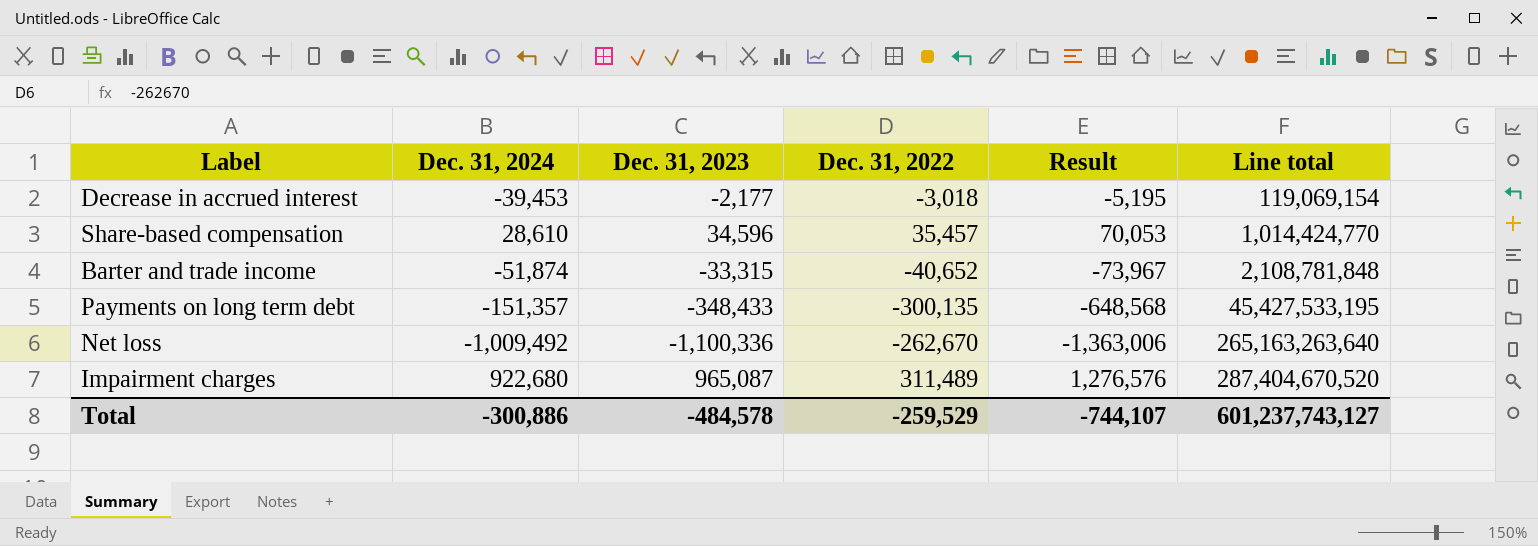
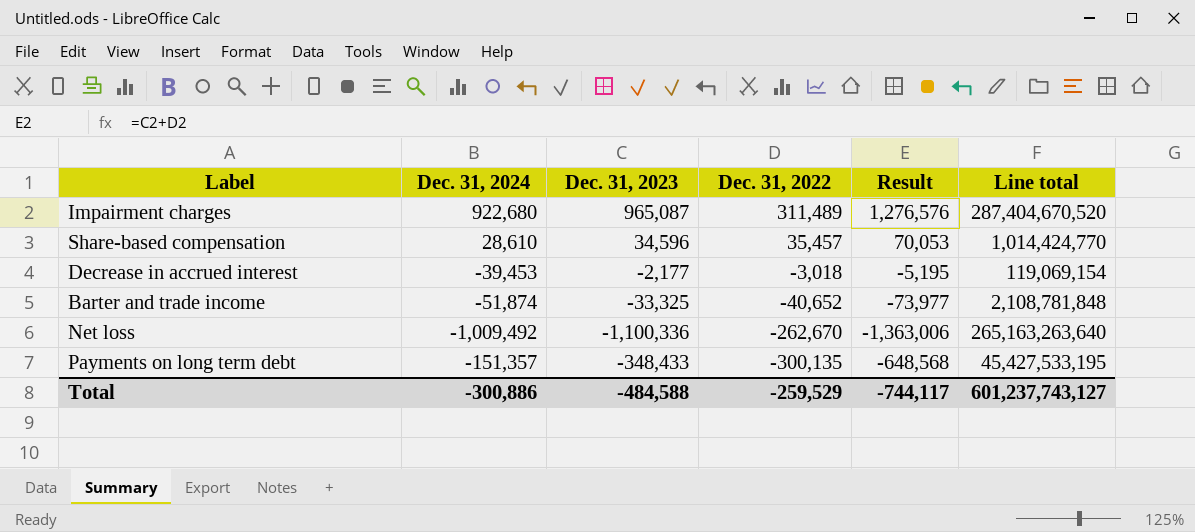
row order: Line total ascending -> Dec. 31, 2022 descending
Barter and trade income | Dec. 31, 2023: -33,315 -> -33,325
Barter and trade income | Result: -73,967 -> -73,977
Total | Dec. 31, 2023: -484,578 -> -484,588
Total | Result: -744,107 -> -744,117

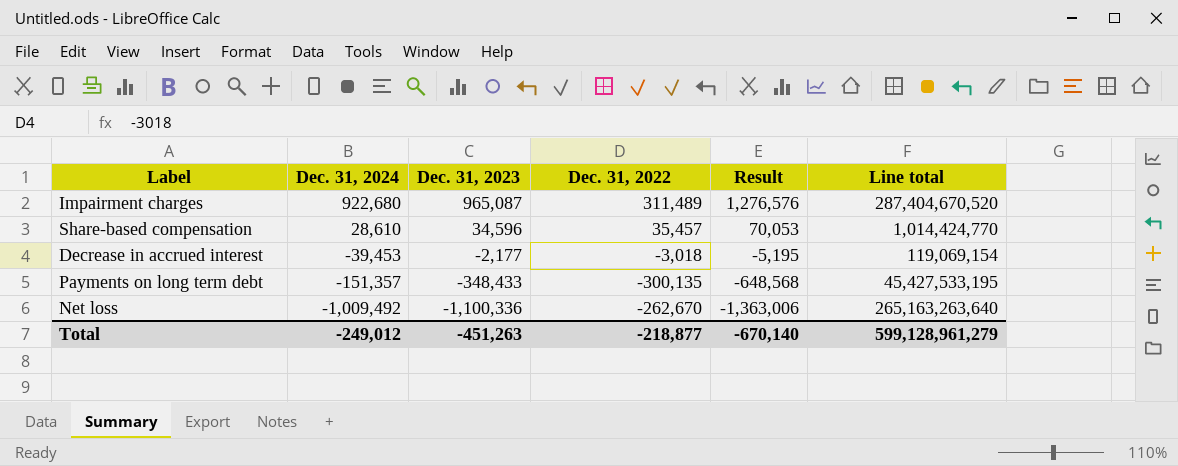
row order: Dec. 31, 2022 descending -> Dec. 31, 2024 descending
row Barter and trade income: -51,874 | -33,325 | -40,652 | -73,977 | 2,108,781,848 -> none
Total | Dec. 31, 2024: -300,886 -> -249,012
Total | Dec. 31, 2023: -484,588 -> -451,263
Total | Dec. 31, 2022: -259,529 -> -218,877
Total | Result: -744,117 -> -670,140
Total | Line total: 601,237,743,127 -> 599,128,961,279

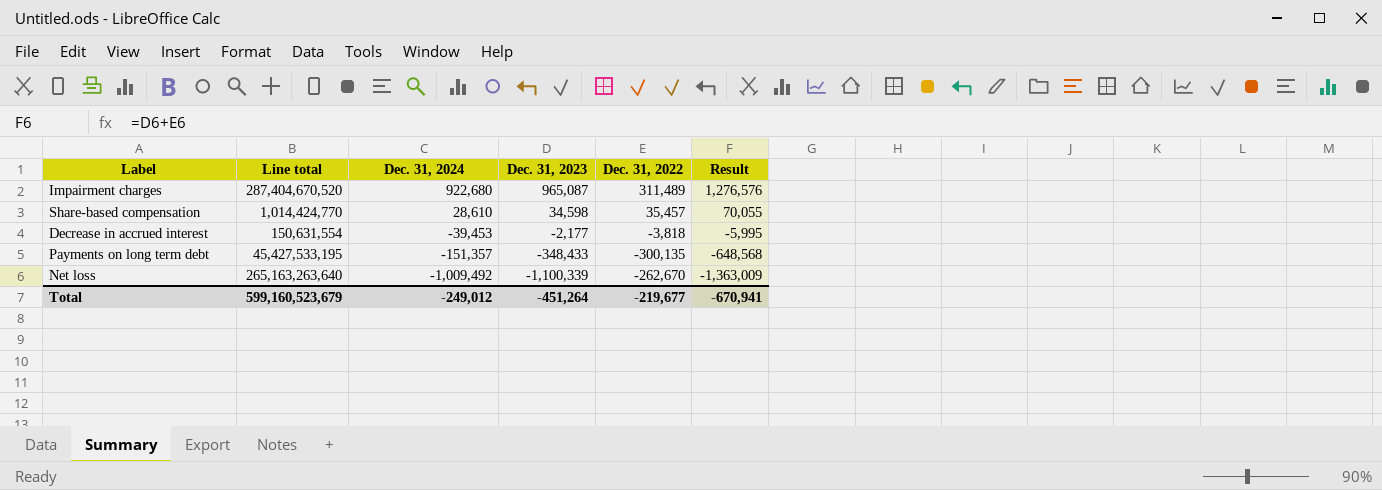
column Line total | position: 6 -> 2
Share-based compensation | Dec. 31, 2023: 34,596 -> 34,598
Share-based compensation | Result: 70,053 -> 70,055
Decrease in accrued interest | Line total: 119,069,154 -> 150,631,554
Decrease in accrued interest | Dec. 31, 2022: -3,018 -> -3,818
Decrease in accrued interest | Result: -5,195 -> -5,995
Net loss | Dec. 31, 2023: -1,100,336 -> -1,100,339
Net loss | Result: -1,363,006 -> -1,363,009
Total | Line total: 599,128,961,279 -> 599,160,523,679
Total | Dec. 31, 2023: -451,263 -> -451,264
Total | Dec. 31, 2022: -218,877 -> -219,677
Total | Result: -670,140 -> -670,941

